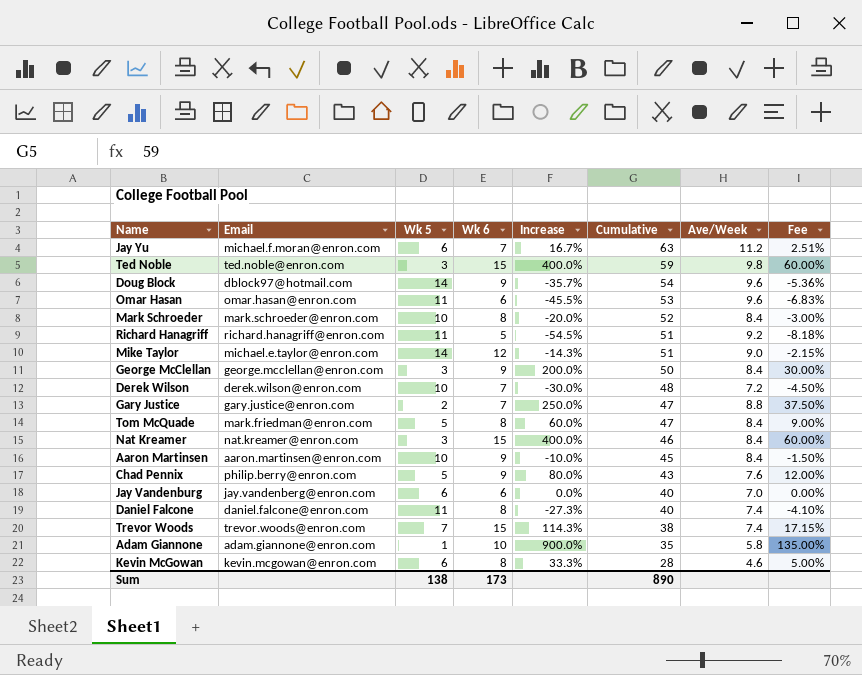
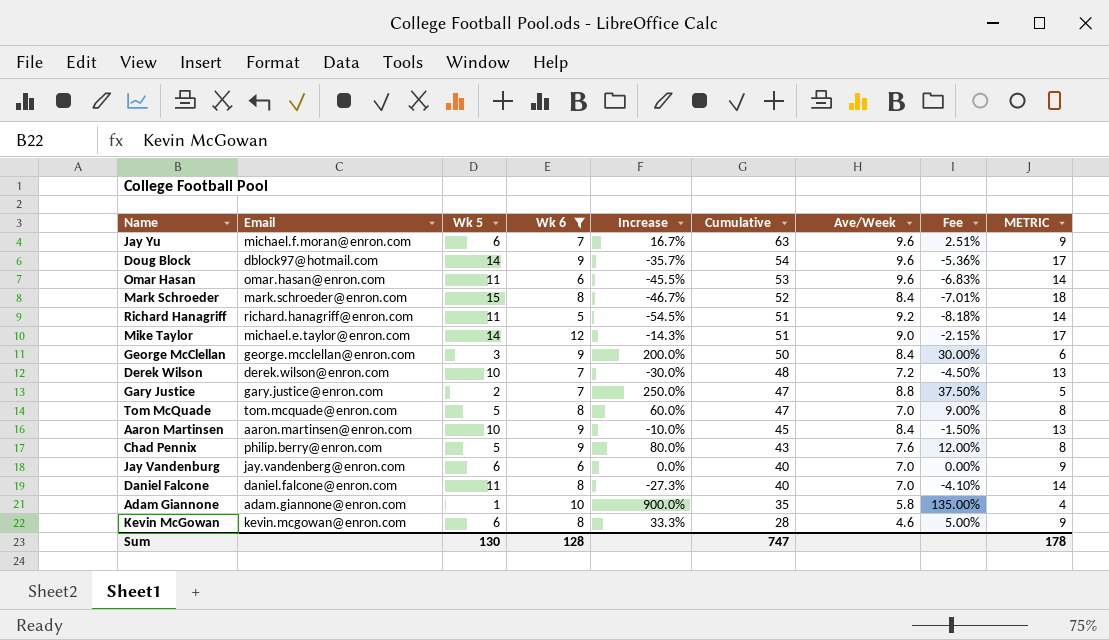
filter: none -> Wk 6 != 15
column METRIC | formula: none -> [Wk 5] + 3
Jay Yu | Ave/Week: 11.2 -> 9.6
Mark Schroeder | Wk 5: 10 -> 15
Mark Schroeder | Increase: -20.0% -> -46.7%
Mark Schroeder | Fee: -3.00% -> -7.01%
Tom McQuade | Email: mark.friedman@enron.com -> tom.mcquade@enron.com
Tom McQuade | Ave/Week: 8.4 -> 7.0
Daniel Falcone | Ave/Week: 7.4 -> 7.0
Sum | Wk 5: 138 -> 130
Sum | Wk 6: 173 -> 128
Sum | Cumulative: 890 -> 747

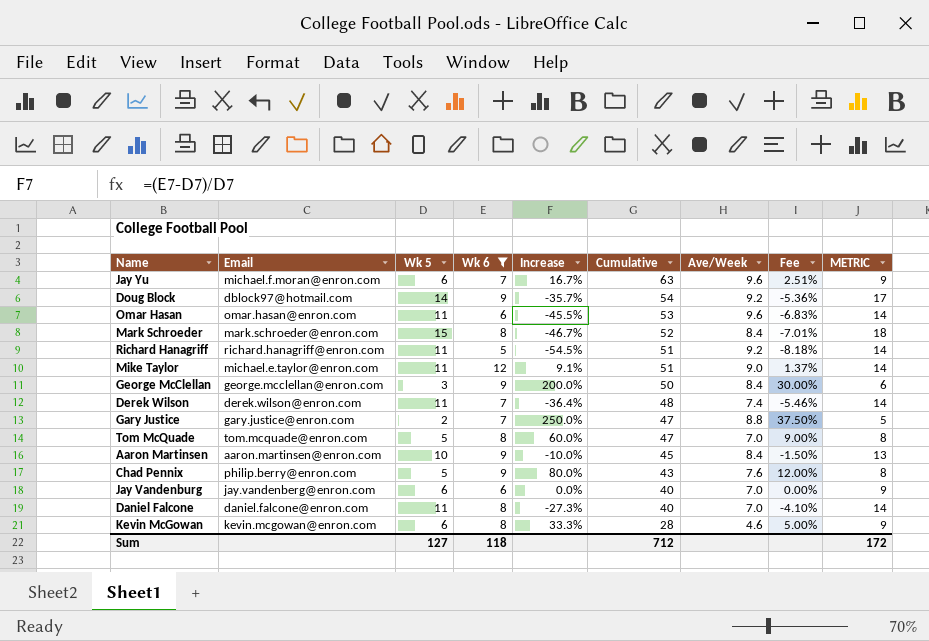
row Adam Giannone: adam.giannone@enron.com | 1 | 10 | 900.0% | 35 | 5.8 | 135.00% | 4 -> none
Doug Block | Ave/Week: 9.6 -> 9.2
Mike Taylor | Wk 5: 14 -> 11
Mike Taylor | Increase: -14.3% -> 9.1%
Mike Taylor | Fee: -2.15% -> 1.37%
Mike Taylor | METRIC: 17 -> 14
Derek Wilson | Wk 5: 10 -> 11
Derek Wilson | Increase: -30.0% -> -36.4%
Derek Wilson | Ave/Week: 7.2 -> 7.4
Derek Wilson | Fee: -4.50% -> -5.46%
Derek Wilson | METRIC: 13 -> 14
Sum | Wk 5: 130 -> 127
Sum | Wk 6: 128 -> 118
Sum | Cumulative: 747 -> 712
Sum | METRIC: 178 -> 172

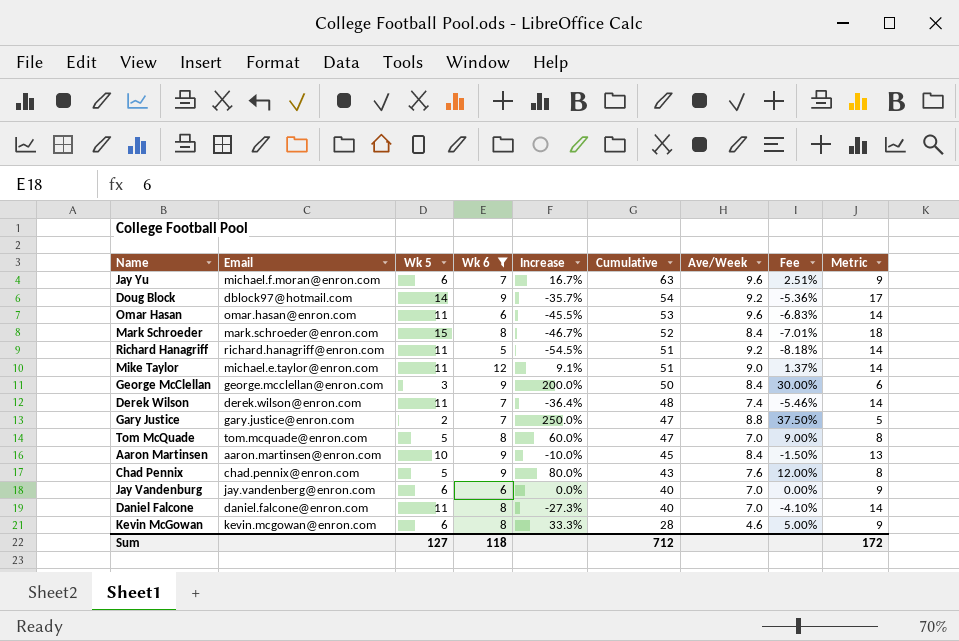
column name: METRIC -> Metric
Chad Pennix | Email: philip.berry@enron.com -> chad.pennix@enron.com

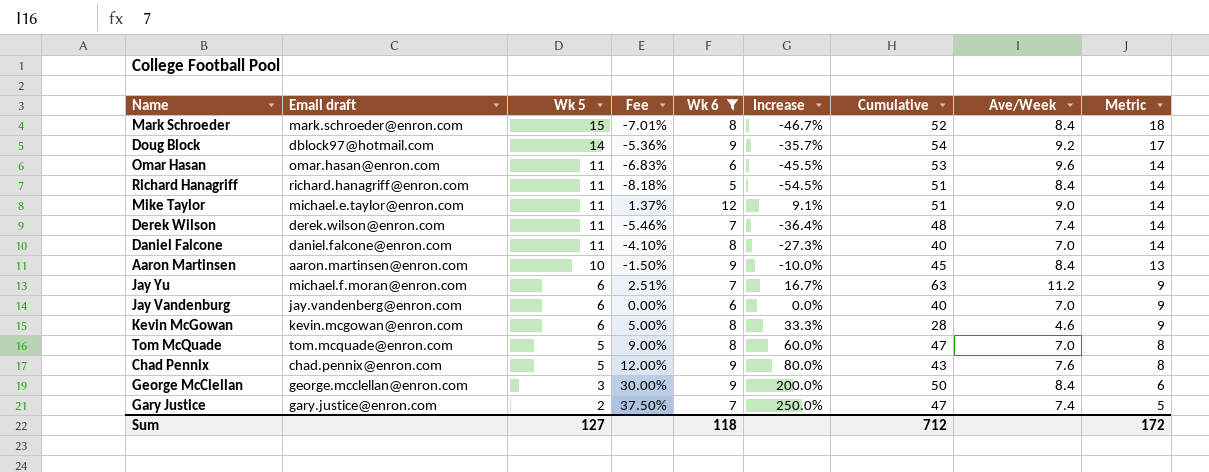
row order: Cumulative descending -> Wk 5 descending
column name: Email -> Email draft
column Fee | position: 8 -> 4
Richard Hanagriff | Ave/Week: 9.2 -> 8.4
Jay Yu | Ave/Week: 9.6 -> 11.2
Gary Justice | Ave/Week: 8.8 -> 7.4

